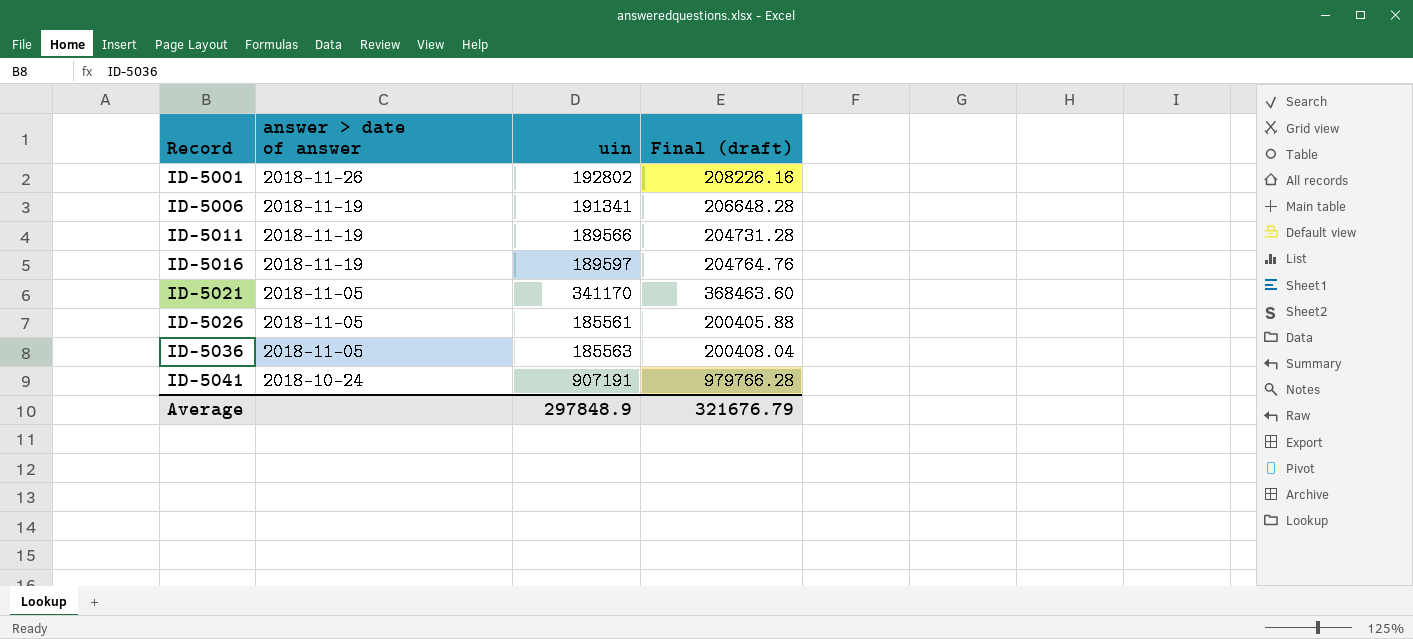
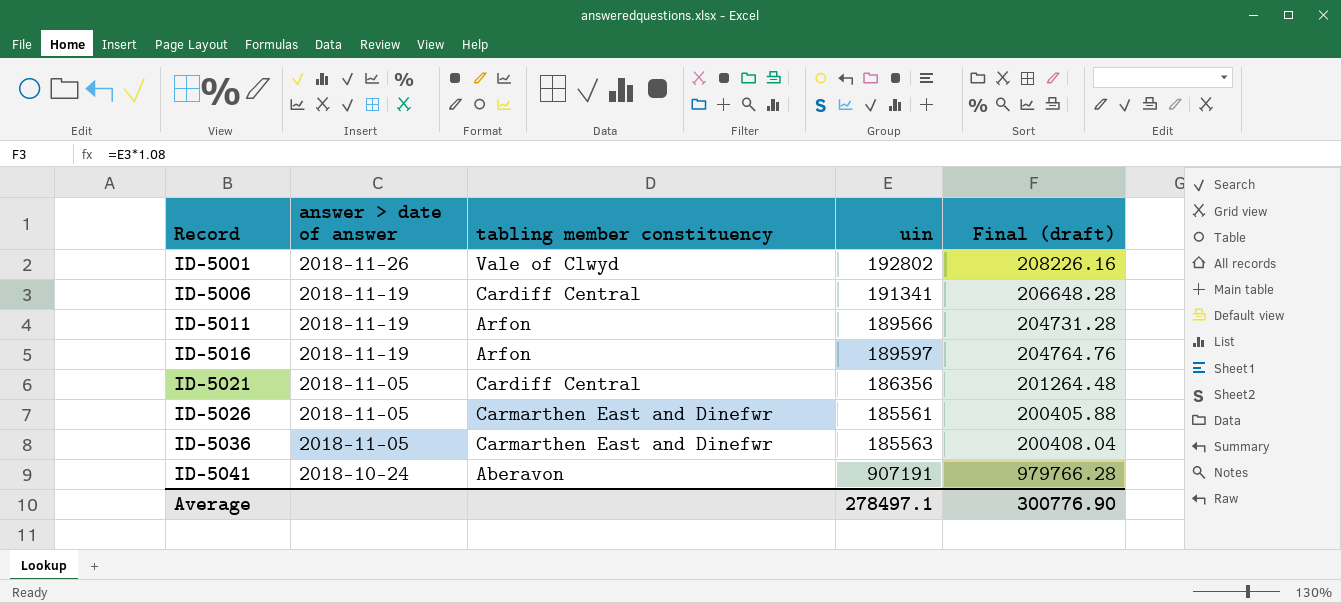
column tabling member constituency | position: none -> 3
ID-5021 | uin: 341170 -> 186356
ID-5021 | Final (draft): 368463.60 -> 201264.48
Average | uin: 297848.9 -> 278497.1
Average | Final (draft): 321676.79 -> 300776.90

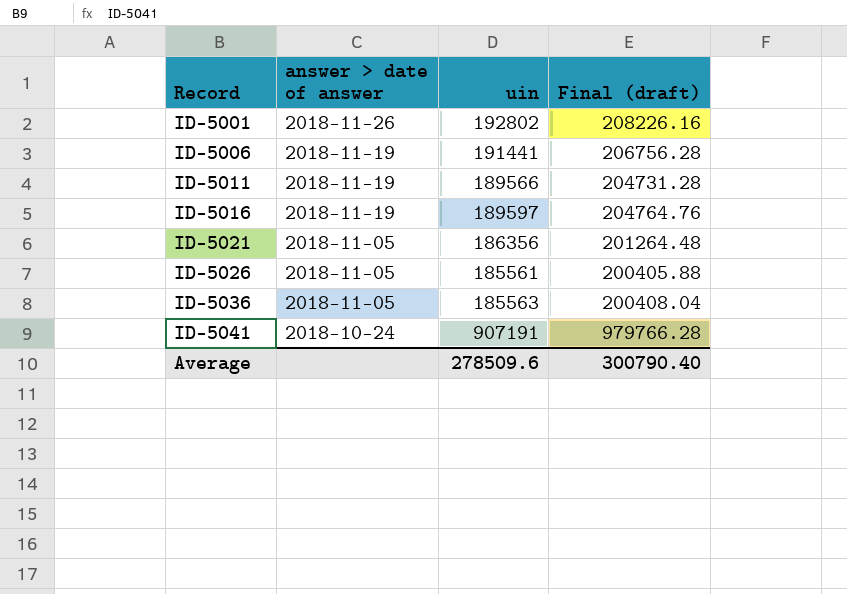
column tabling member constituency | position: 3 -> none
ID-5006 | uin: 191341 -> 191441
ID-5006 | Final (draft): 206648.28 -> 206756.28
Average | uin: 278497.1 -> 278509.6
Average | Final (draft): 300776.90 -> 300790.40

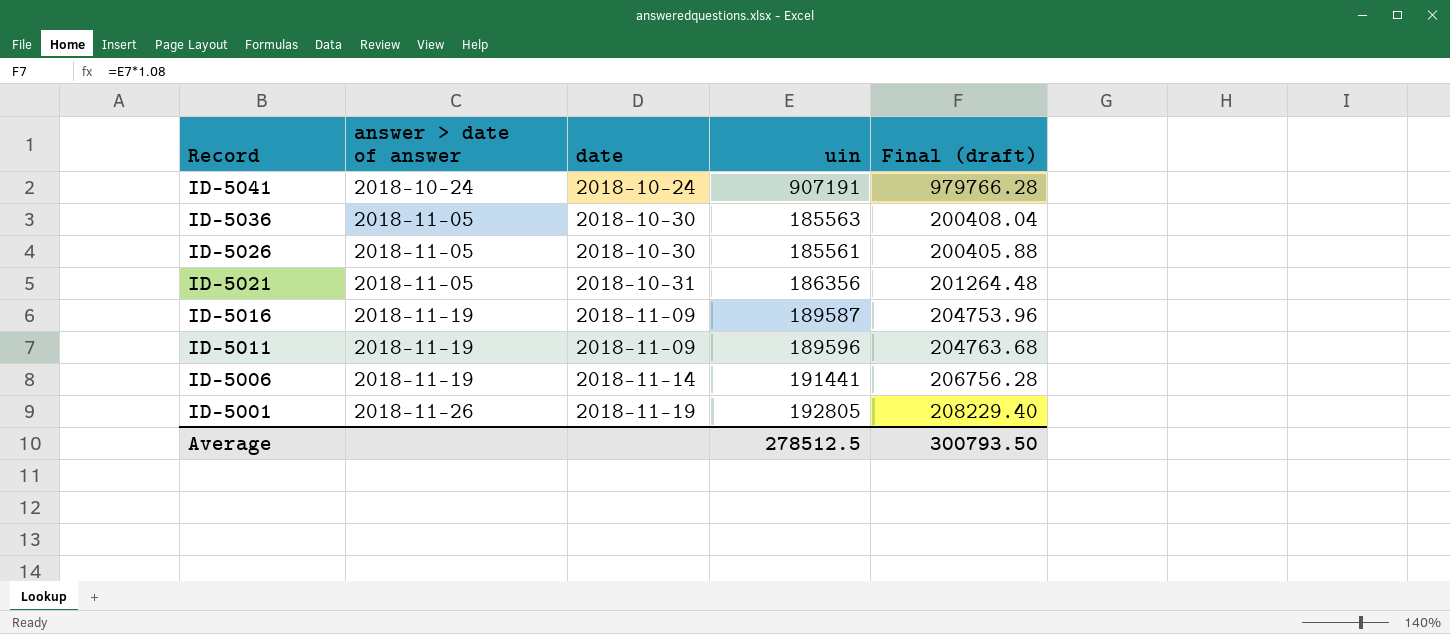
row order: Record ascending -> Record descending
column date | position: none -> 3
ID-5016 | uin: 189597 -> 189587
ID-5016 | Final (draft): 204764.76 -> 204753.96
ID-5011 | uin: 189566 -> 189596
ID-5011 | Final (draft): 204731.28 -> 204763.68
ID-5001 | uin: 192802 -> 192805
ID-5001 | Final (draft): 208226.16 -> 208229.40
Average | uin: 278509.6 -> 278512.5
Average | Final (draft): 300790.40 -> 300793.50

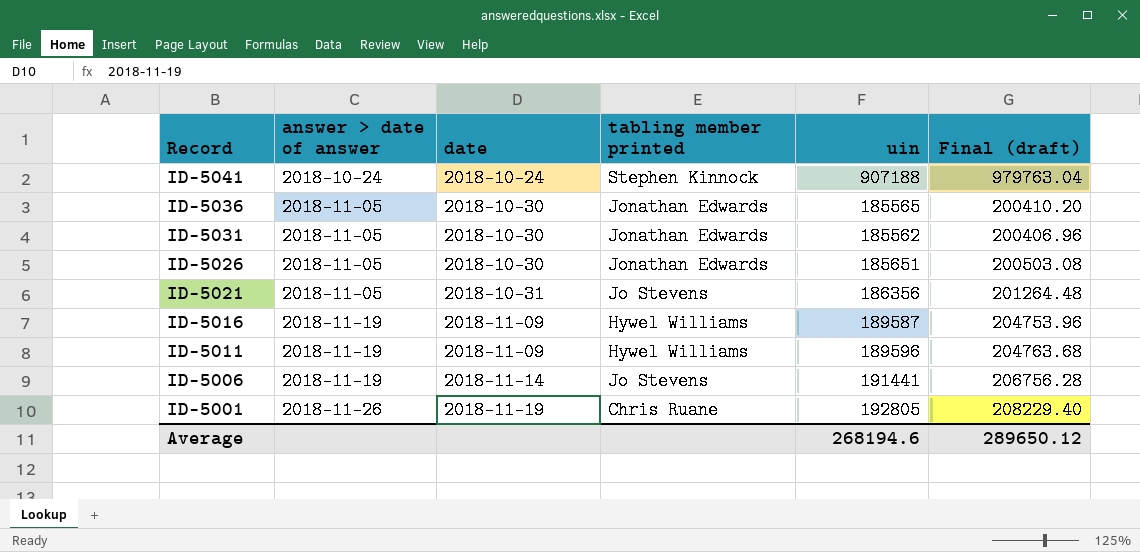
column tabling member printed | position: none -> 4
ID-5041 | uin: 907191 -> 907188
ID-5041 | Final (draft): 979766.28 -> 979763.04
ID-5036 | uin: 185563 -> 185565
ID-5036 | Final (draft): 200408.04 -> 200410.20
row ID-5031: none -> 2018-11-05 | 2018-10-30 | Jonathan Edwards | 185562 | 200406.96
ID-5026 | uin: 185561 -> 185651
ID-5026 | Final (draft): 200405.88 -> 200503.08
Average | uin: 278512.5 -> 268194.6
Average | Final (draft): 300793.50 -> 289650.12

